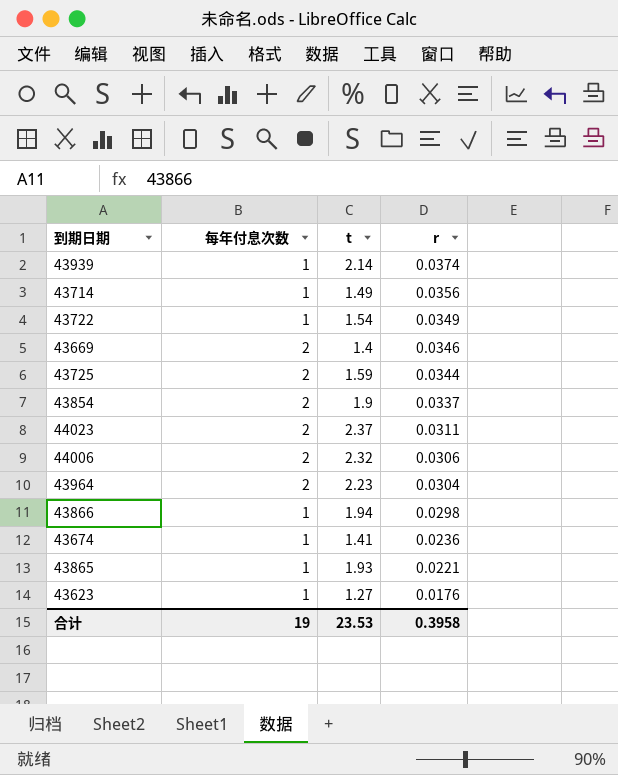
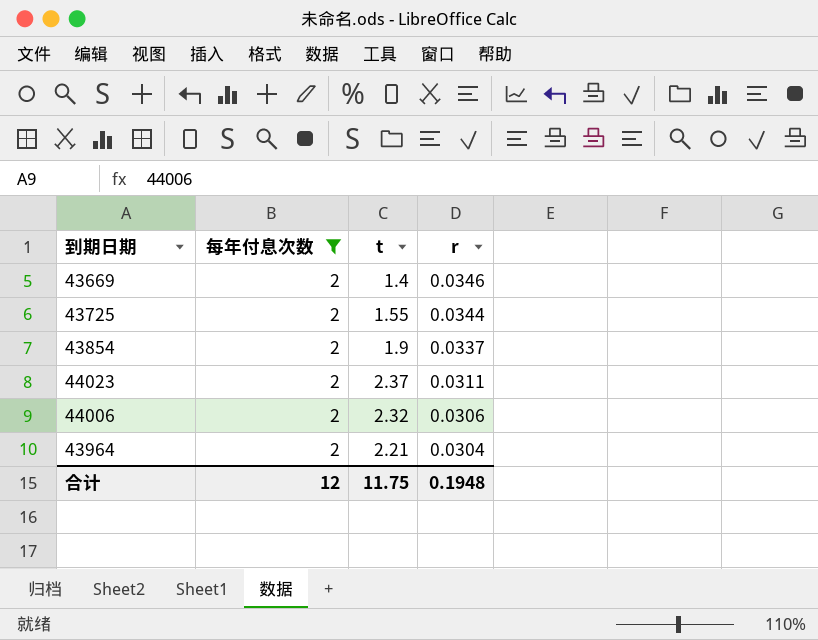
filter: none -> 每年付息次数 = 2
43725 | t: 1.59 -> 1.55
43964 | t: 2.23 -> 2.21
合计 | 每年付息次数: 19 -> 12
合计 | t: 23.53 -> 11.75
合计 | r: 0.3958 -> 0.1948

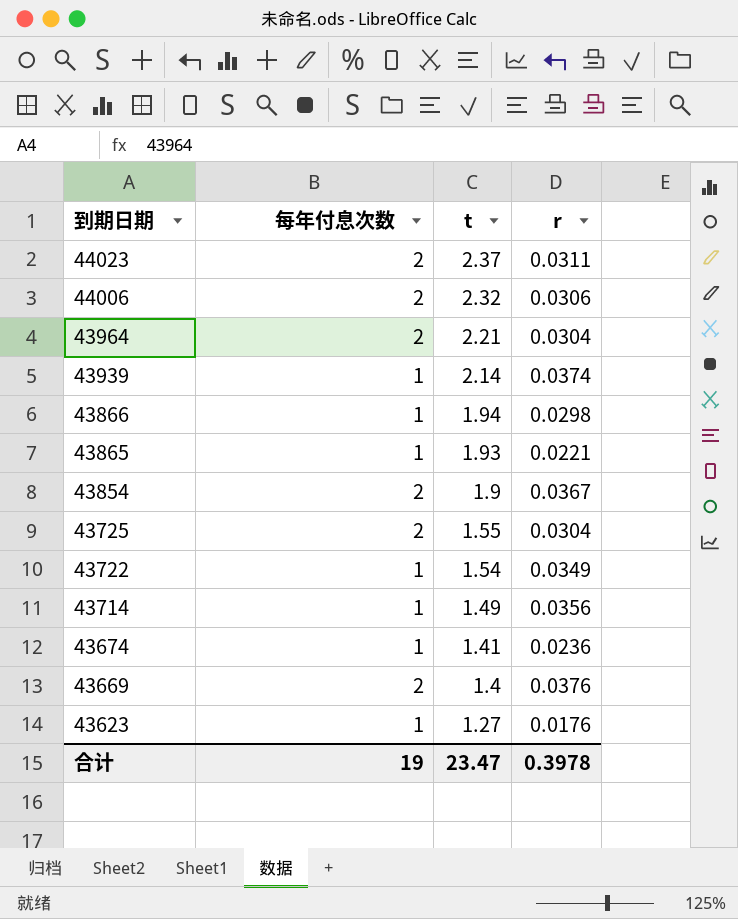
filter: 每年付息次数 = 2 -> none
row order: r descending -> 到期日期 descending
43854 | r: 0.0337 -> 0.0367
43725 | r: 0.0344 -> 0.0304
43669 | r: 0.0346 -> 0.0376
合计 | 每年付息次数: 12 -> 19
合计 | t: 11.75 -> 23.47
合计 | r: 0.1948 -> 0.3978

